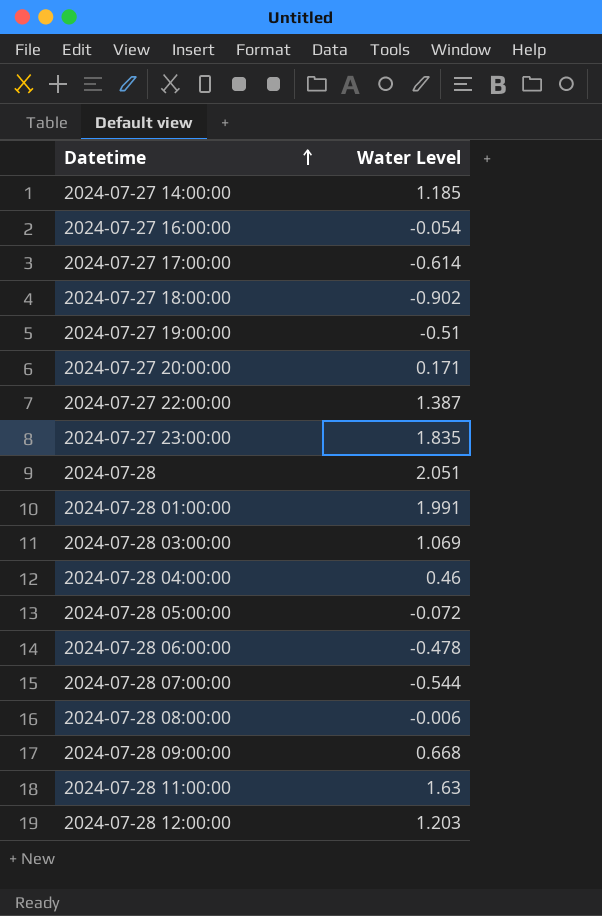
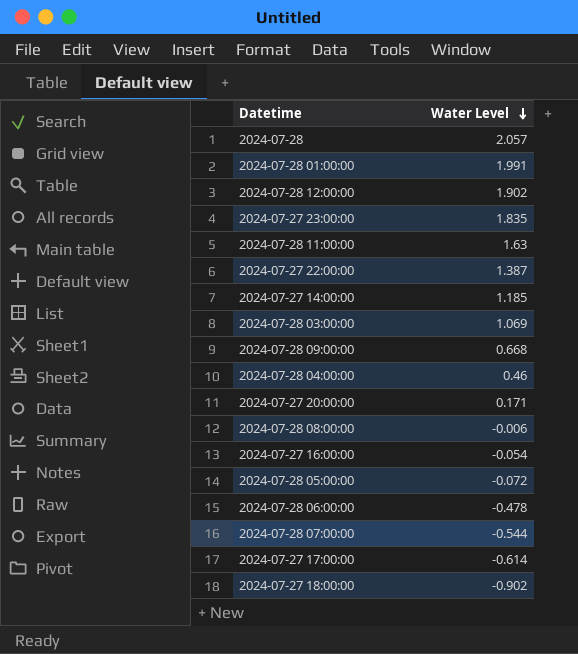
row order: Datetime ascending -> Water Level descending
row 2024-07-27 19:00:00: -0.51 -> none
2024-07-28 | Water Level: 2.051 -> 2.057
2024-07-28 12:00:00 | Water Level: 1.203 -> 1.902

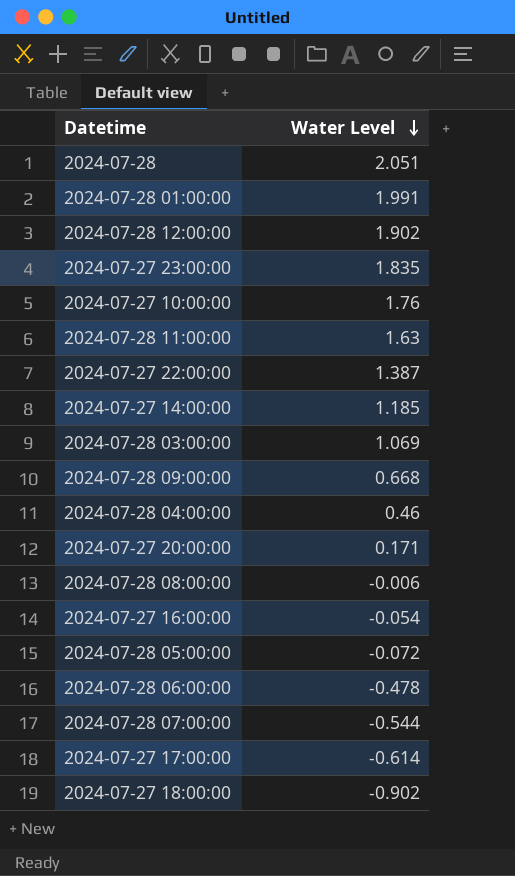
2024-07-28 | Water Level: 2.057 -> 2.051
row 2024-07-27 10:00:00: none -> 1.76

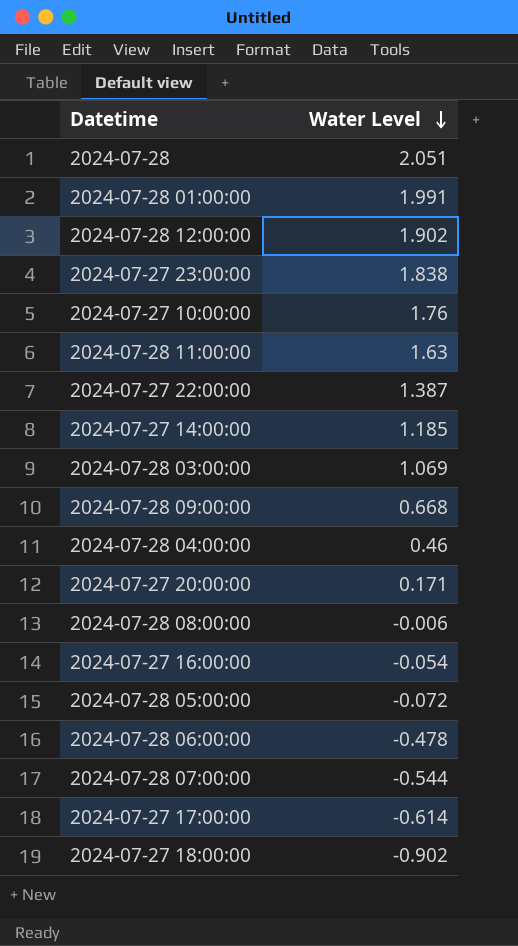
2024-07-27 23:00:00 | Water Level: 1.835 -> 1.838

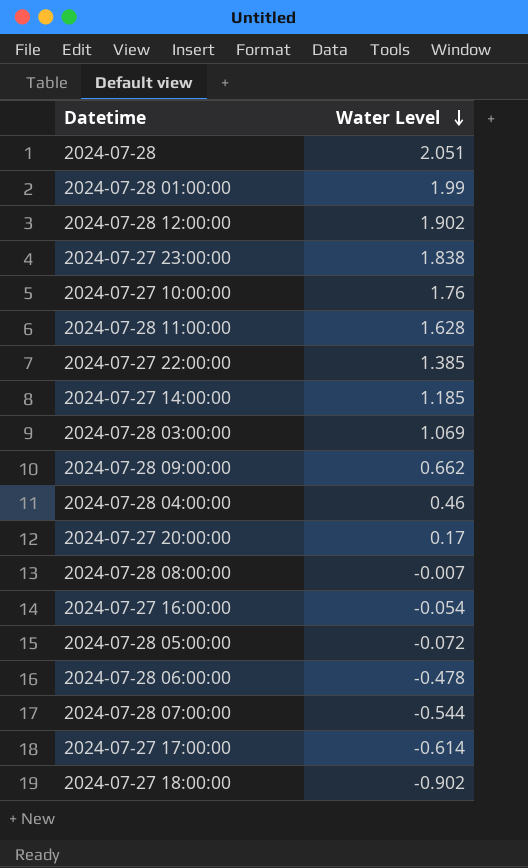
2024-07-28 01:00:00 | Water Level: 1.991 -> 1.99
2024-07-28 11:00:00 | Water Level: 1.63 -> 1.628
2024-07-27 22:00:00 | Water Level: 1.387 -> 1.385
2024-07-28 09:00:00 | Water Level: 0.668 -> 0.662
2024-07-27 20:00:00 | Water Level: 0.171 -> 0.17
2024-07-28 08:00:00 | Water Level: -0.006 -> -0.007

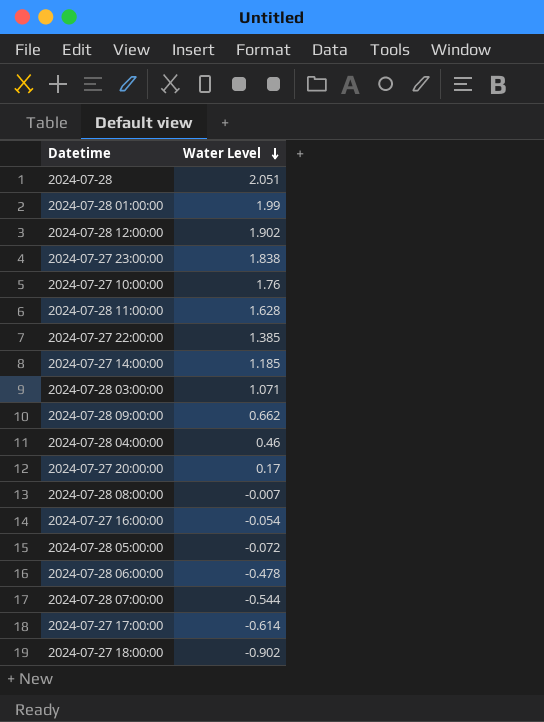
2024-07-28 03:00:00 | Water Level: 1.069 -> 1.071

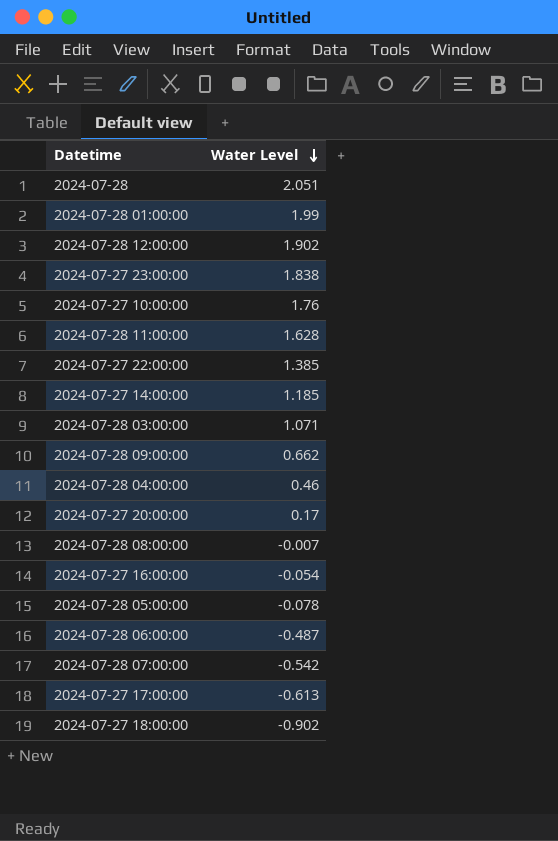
2024-07-28 05:00:00 | Water Level: -0.072 -> -0.078
2024-07-28 06:00:00 | Water Level: -0.478 -> -0.487
2024-07-28 07:00:00 | Water Level: -0.544 -> -0.542
2024-07-27 17:00:00 | Water Level: -0.614 -> -0.613

